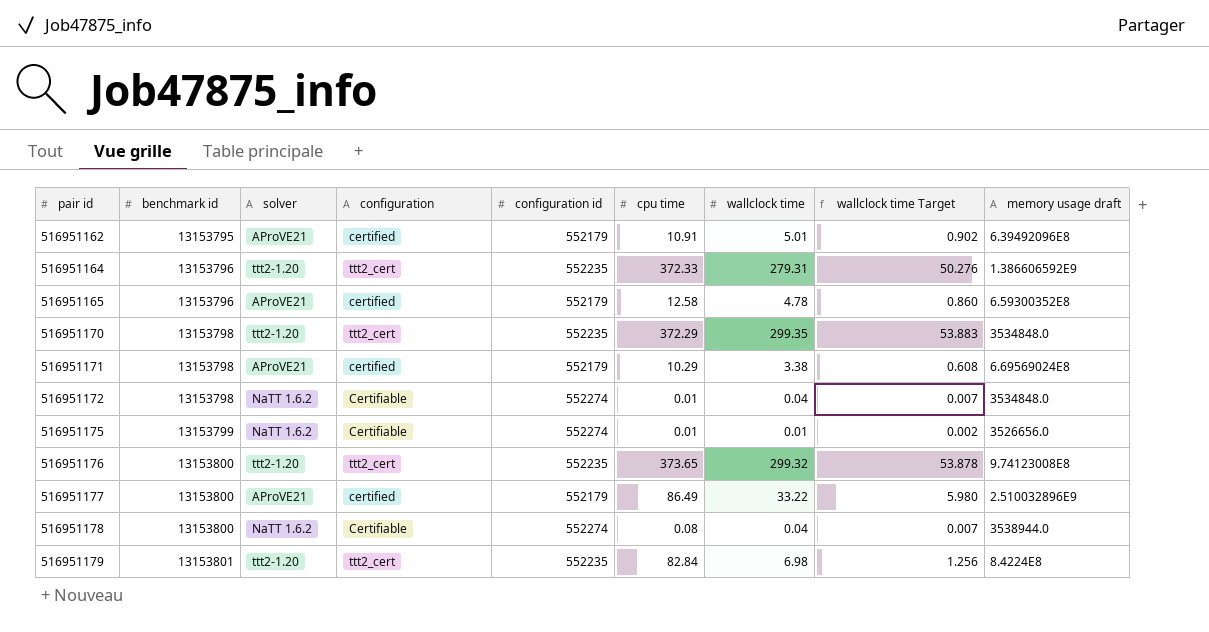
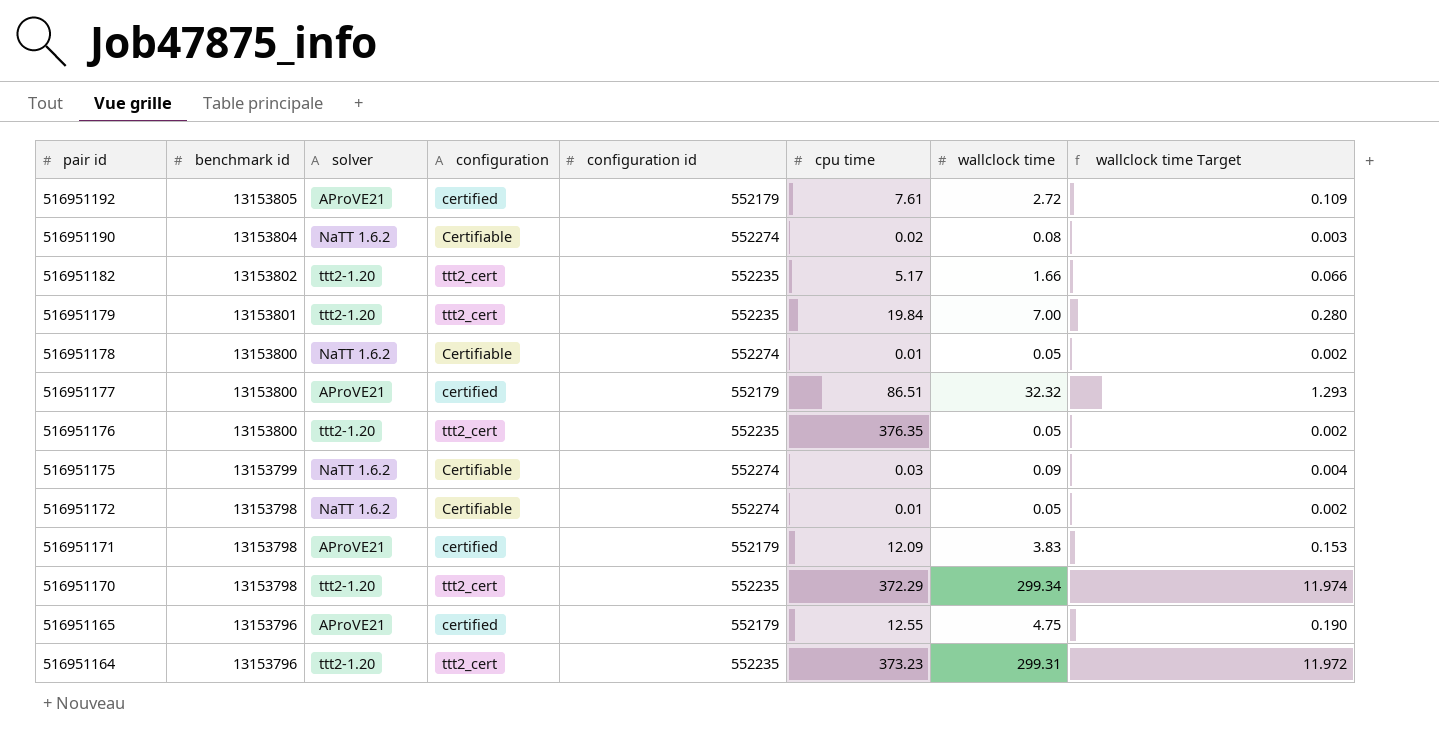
row order: pair id ascending -> pair id descending
column memory usage draft | position: 9 -> none
column wallclock time Target | formula: [wallclock time] * 0.18 -> [wallclock time] * 0.04
row 516951162: 13153795 | AProVE21 | certified | 552179 | 10.91 | 5.01 | 0.902 | 6.39492096E8 -> none
row 516951192: none -> 13153805 | AProVE21 | certified | 552179 | 7.61 | 2.72 | 0.109
row 516951190: none -> 13153804 | NaTT 1.6.2 | Certifiable | 552274 | 0.02 | 0.08 | 0.003
row 516951182: none -> 13153802 | ttt2-1.20 | ttt2_cert | 552235 | 5.17 | 1.66 | 0.066
516951179 | cpu time: 82.84 -> 19.84
516951179 | wallclock time: 6.98 -> 7.00
516951178 | cpu time: 0.08 -> 0.01
516951178 | wallclock time: 0.04 -> 0.05
516951177 | cpu time: 86.49 -> 86.51
516951177 | wallclock time: 33.22 -> 32.32
516951176 | cpu time: 373.65 -> 376.35
516951176 | wallclock time: 299.32 -> 0.05
516951175 | cpu time: 0.01 -> 0.03
516951175 | wallclock time: 0.01 -> 0.09
516951172 | wallclock time: 0.04 -> 0.05
516951171 | cpu time: 10.29 -> 12.09
516951171 | wallclock time: 3.38 -> 3.83
516951170 | wallclock time: 299.35 -> 299.34
516951165 | cpu time: 12.58 -> 12.55
516951165 | wallclock time: 4.78 -> 4.75
516951164 | cpu time: 372.33 -> 373.23
516951164 | wallclock time: 279.31 -> 299.31

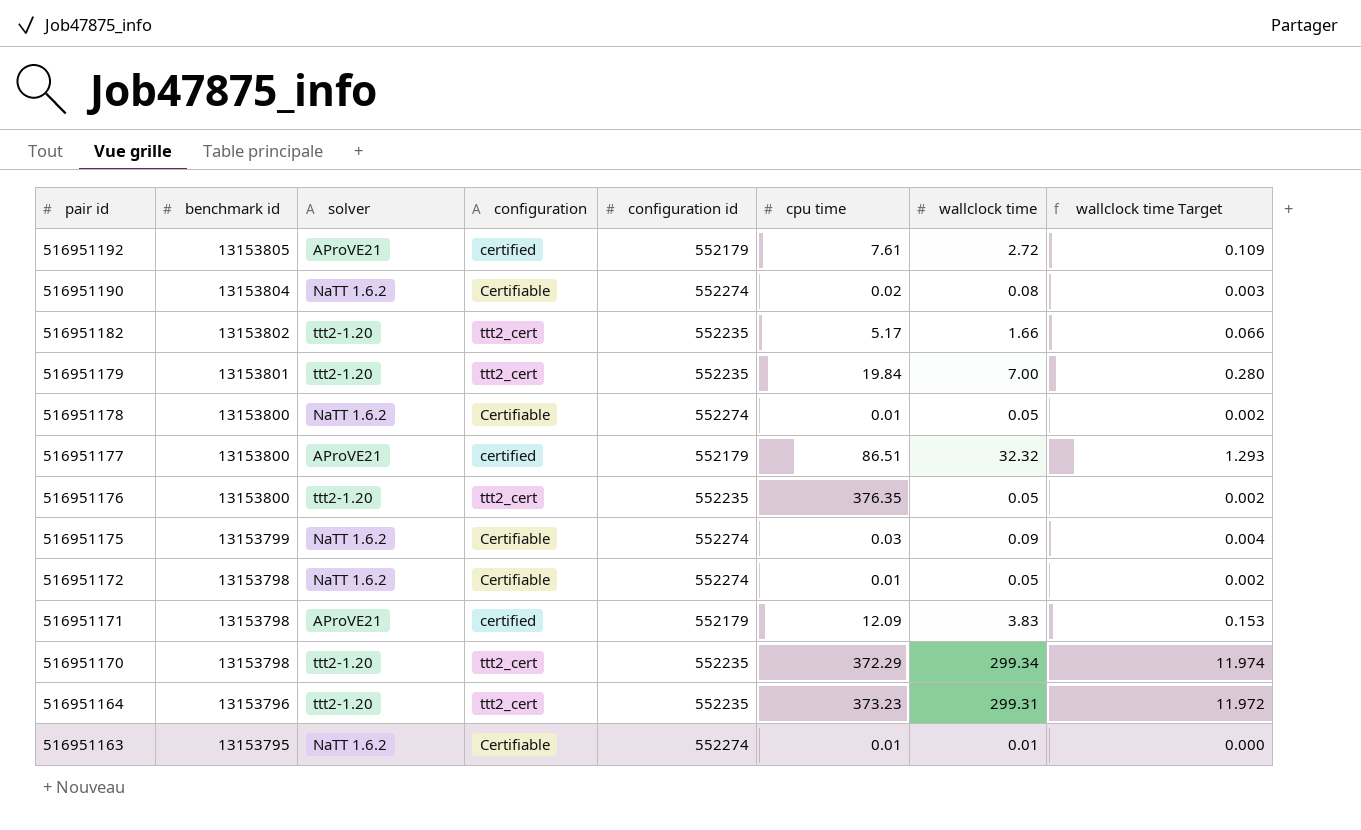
row 516951165: 13153796 | AProVE21 | certified | 552179 | 12.55 | 4.75 | 0.190 -> none
row 516951163: none -> 13153795 | NaTT 1.6.2 | Certifiable | 552274 | 0.01 | 0.01 | 0.000

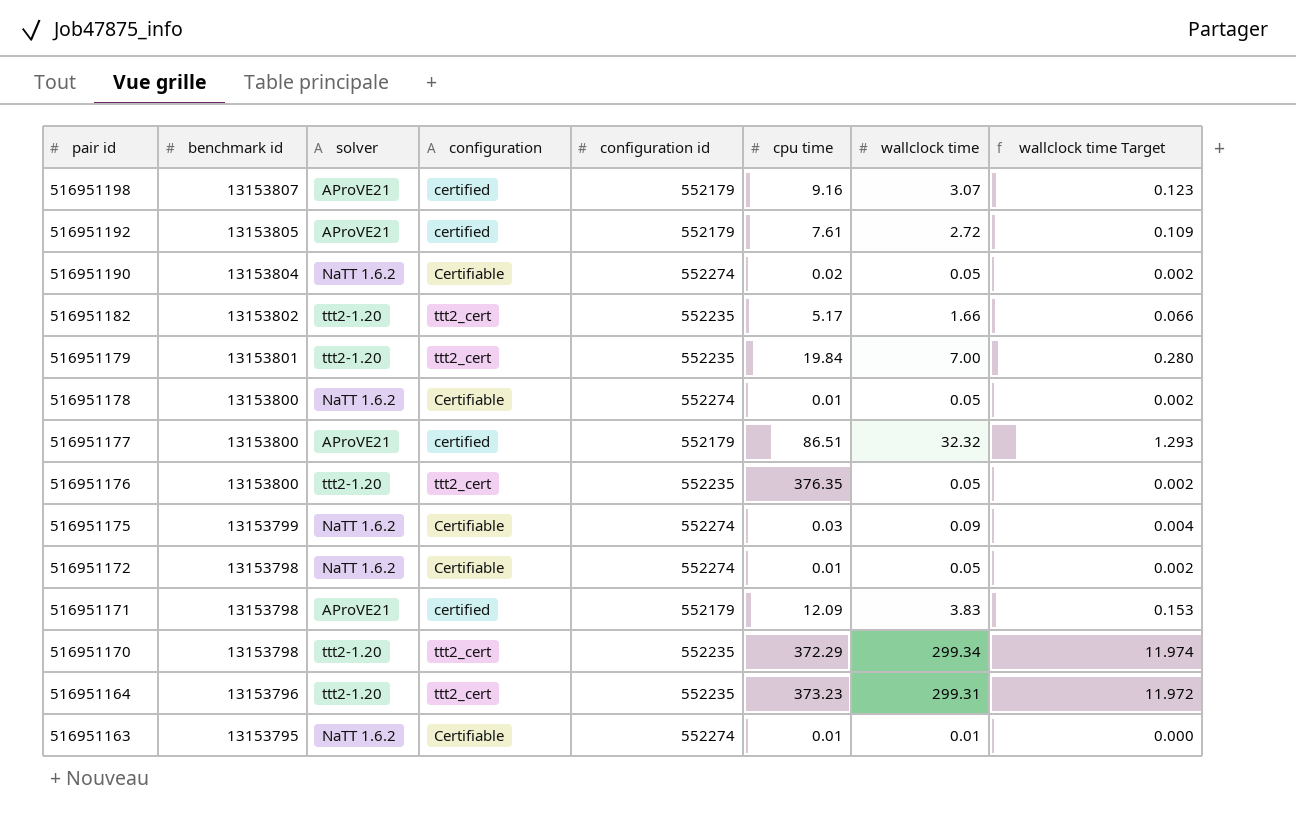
row 516951198: none -> 13153807 | AProVE21 | certified | 552179 | 9.16 | 3.07 | 0.123
516951190 | wallclock time: 0.08 -> 0.05
516951190 | wallclock time Target: 0.003 -> 0.002

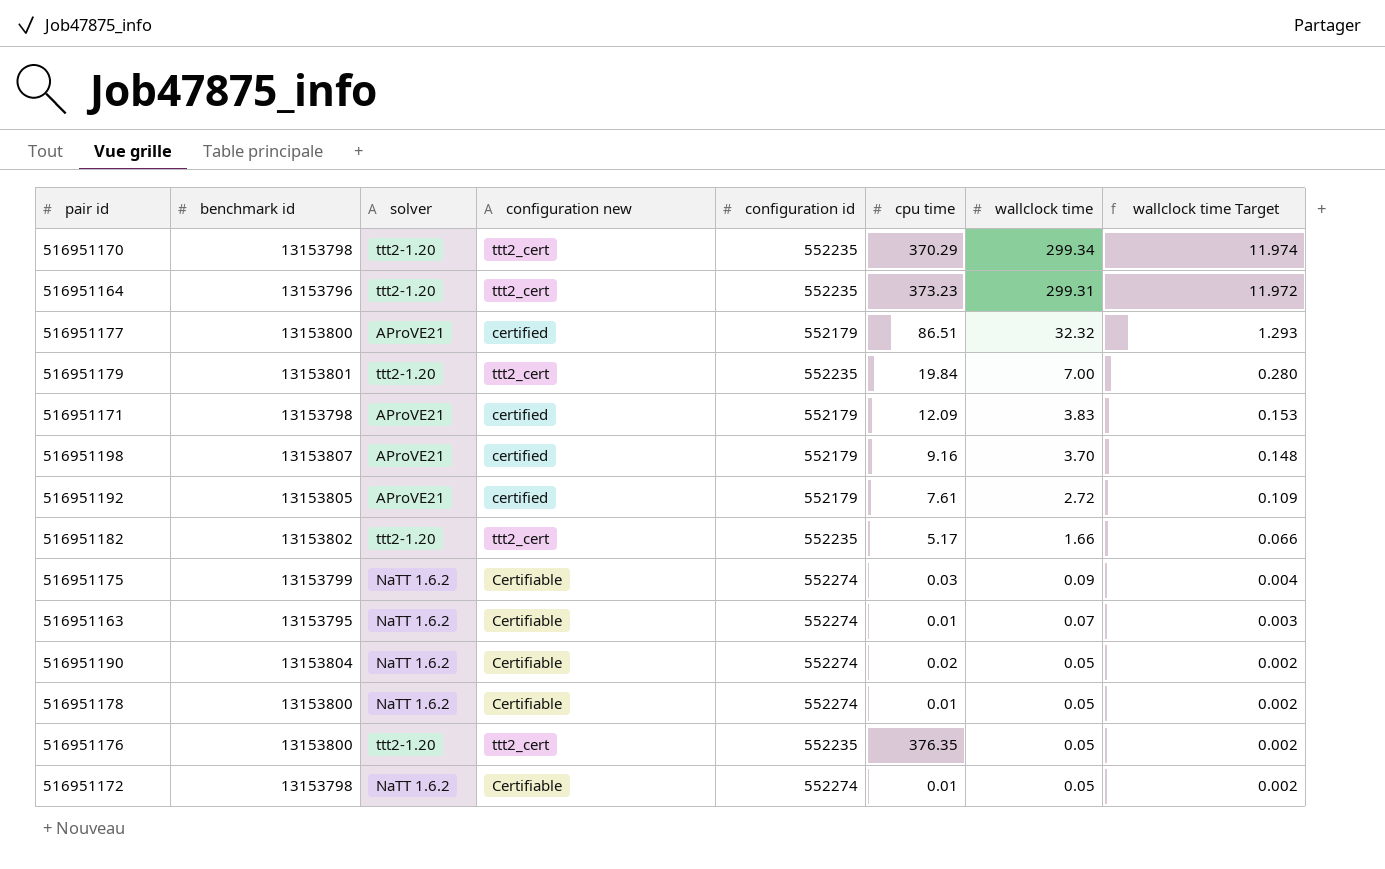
row order: pair id descending -> wallclock time descending
column name: configuration -> configuration new
516951170 | cpu time: 372.29 -> 370.29
516951198 | wallclock time: 3.07 -> 3.70
516951198 | wallclock time Target: 0.123 -> 0.148
516951163 | wallclock time: 0.01 -> 0.07
516951163 | wallclock time Target: 0.000 -> 0.003

